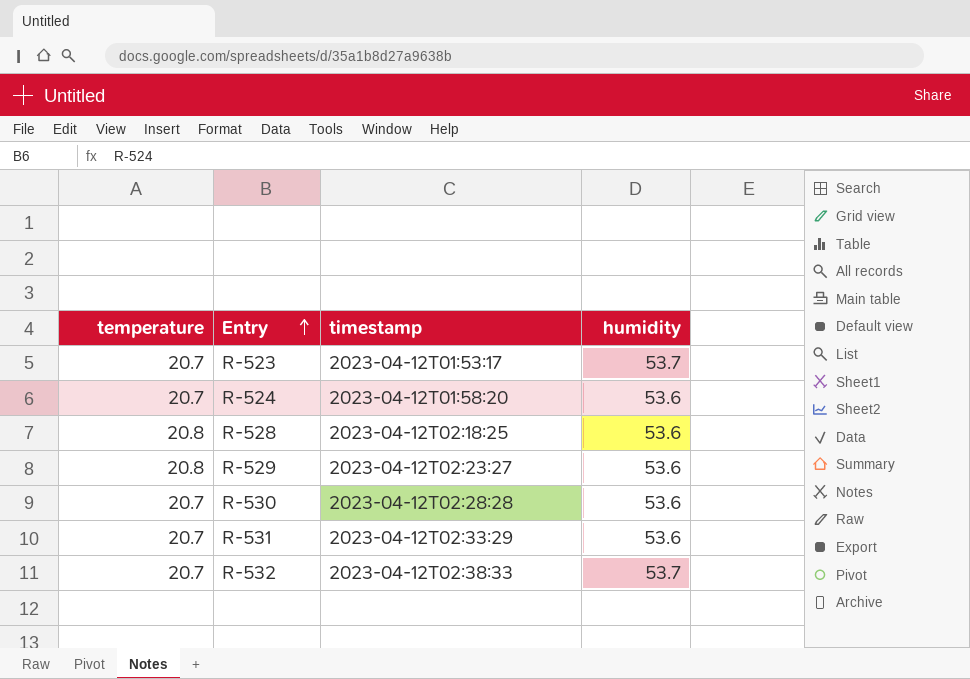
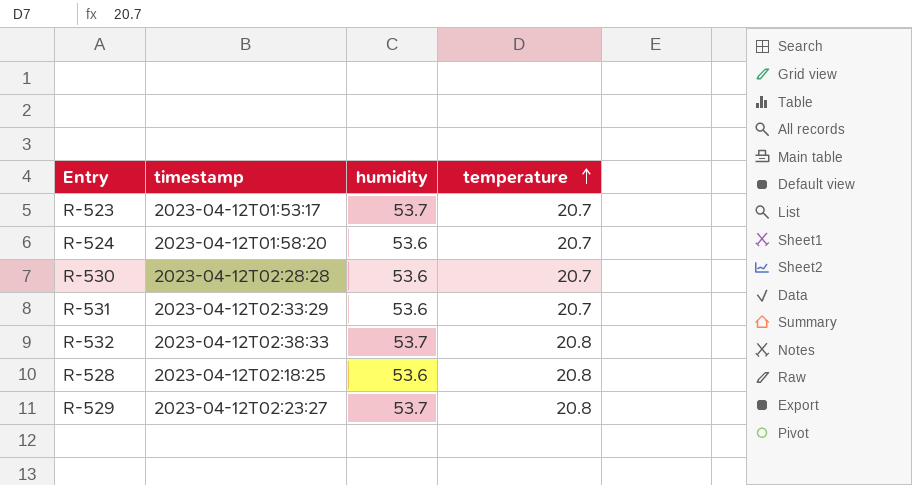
row order: Entry ascending -> temperature ascending
column temperature | position: 1 -> 4
R-532 | temperature: 20.7 -> 20.8
R-529 | humidity: 53.6 -> 53.7

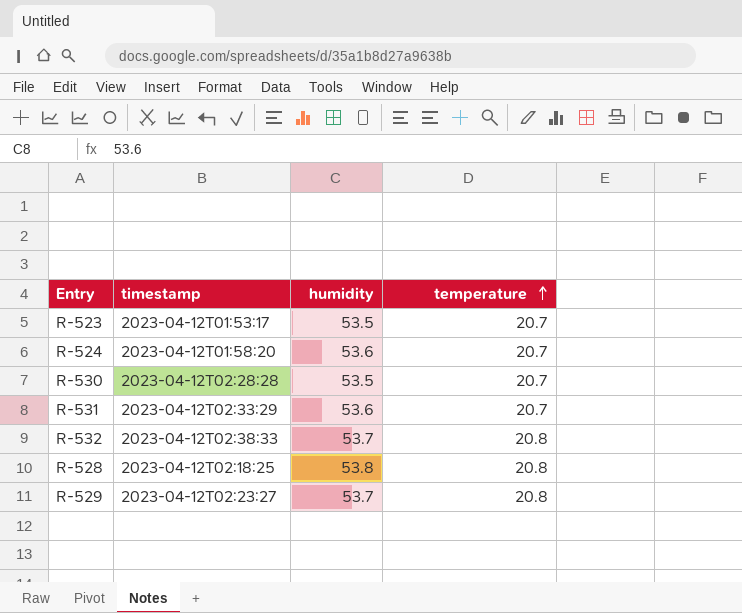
R-523 | humidity: 53.7 -> 53.5
R-530 | humidity: 53.6 -> 53.5
R-528 | humidity: 53.6 -> 53.8

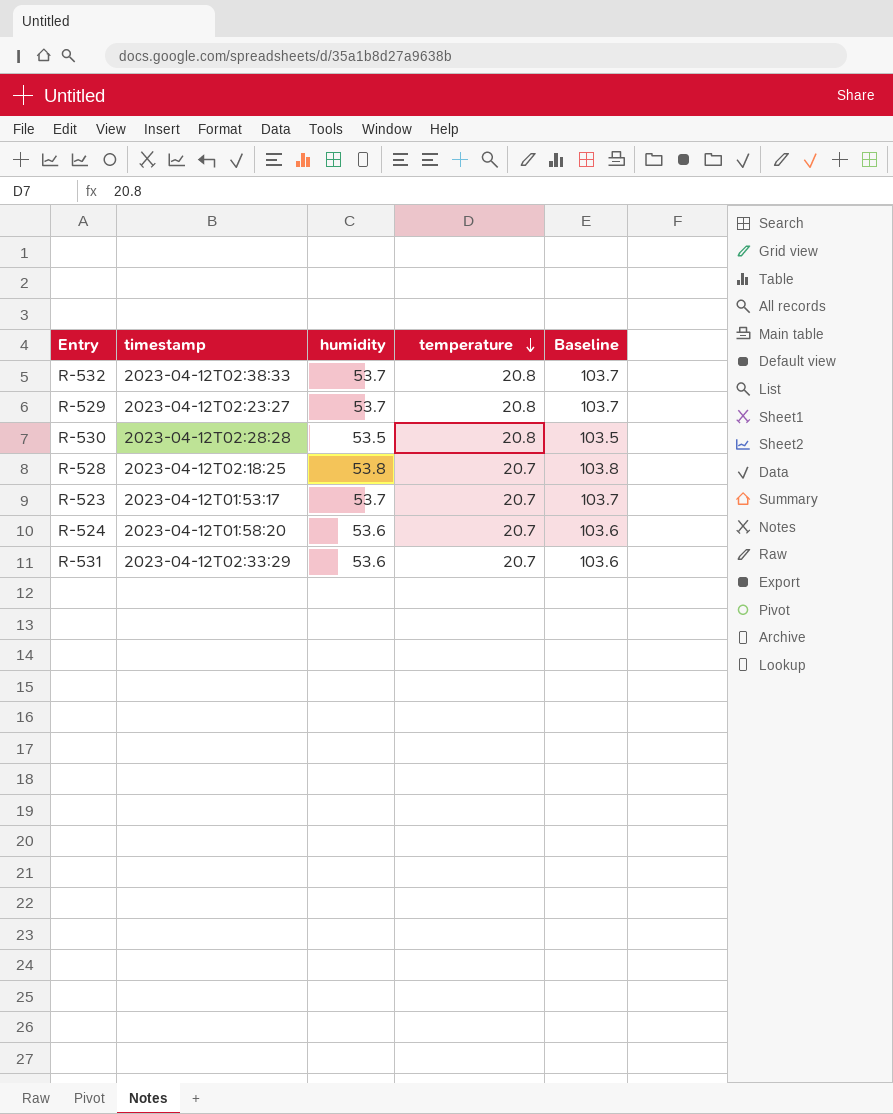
row order: temperature ascending -> temperature descending
column Baseline | formula: none -> [humidity] + 50
R-530 | temperature: 20.7 -> 20.8
R-528 | temperature: 20.8 -> 20.7
R-523 | humidity: 53.5 -> 53.7

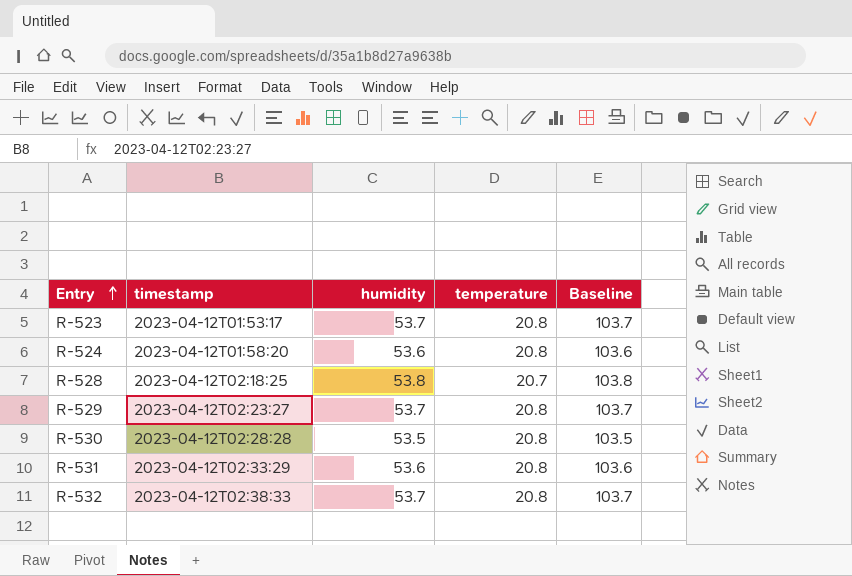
row order: temperature descending -> Entry ascending
R-523 | temperature: 20.7 -> 20.8
R-524 | temperature: 20.7 -> 20.8
R-531 | temperature: 20.7 -> 20.8

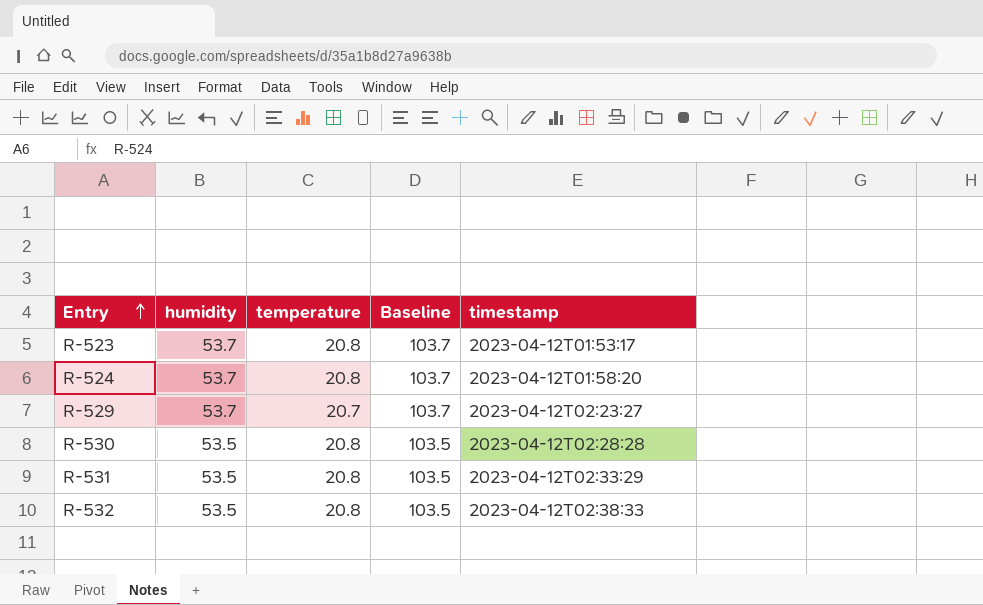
column timestamp | position: 2 -> 5
row R-528: 2023-04-12T02:18:25 | 53.8 | 20.7 | 103.8 -> none
R-524 | humidity: 53.6 -> 53.7
R-524 | Baseline: 103.6 -> 103.7
R-529 | temperature: 20.8 -> 20.7
R-531 | humidity: 53.6 -> 53.5
R-531 | Baseline: 103.6 -> 103.5
R-532 | humidity: 53.7 -> 53.5
R-532 | Baseline: 103.7 -> 103.5

